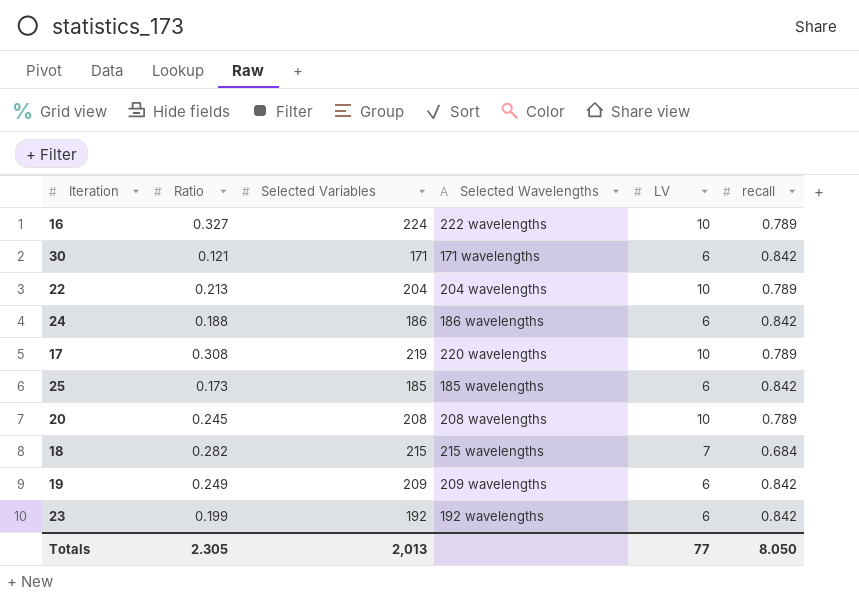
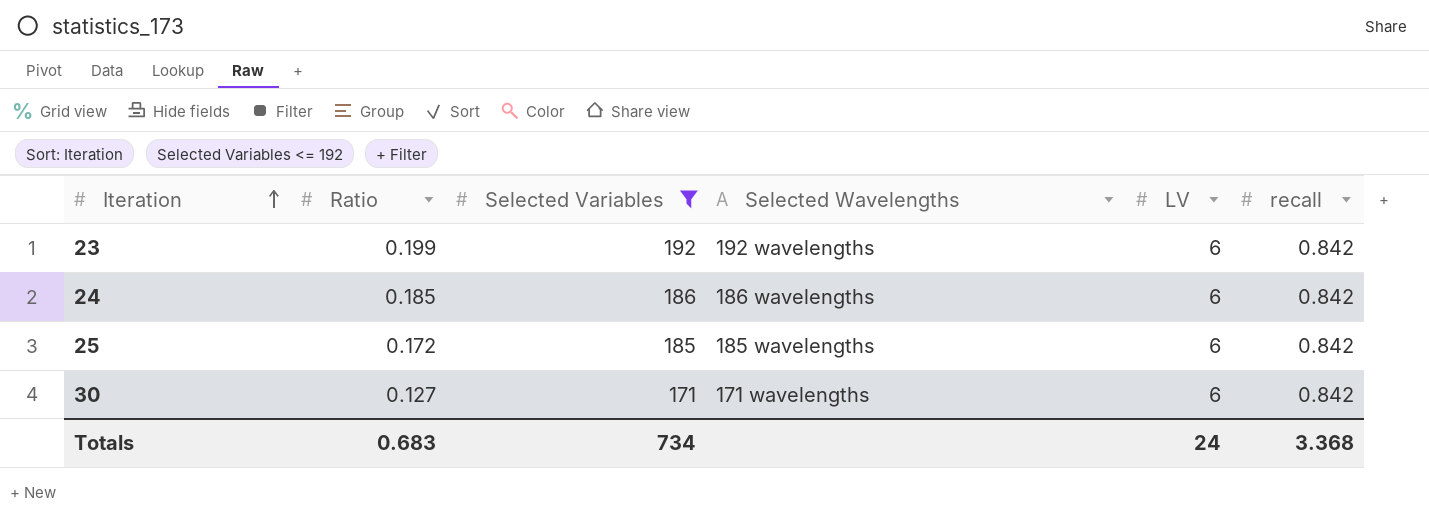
filter: none -> Selected Variables <= 192
row order: none -> Iteration ascending
24 | Ratio: 0.188 -> 0.185
25 | Ratio: 0.173 -> 0.172
30 | Ratio: 0.121 -> 0.127
Totals | Ratio: 2.305 -> 0.683
Totals | Selected Variables: 2,013 -> 734
Totals | LV: 77 -> 24
Totals | recall: 8.050 -> 3.368

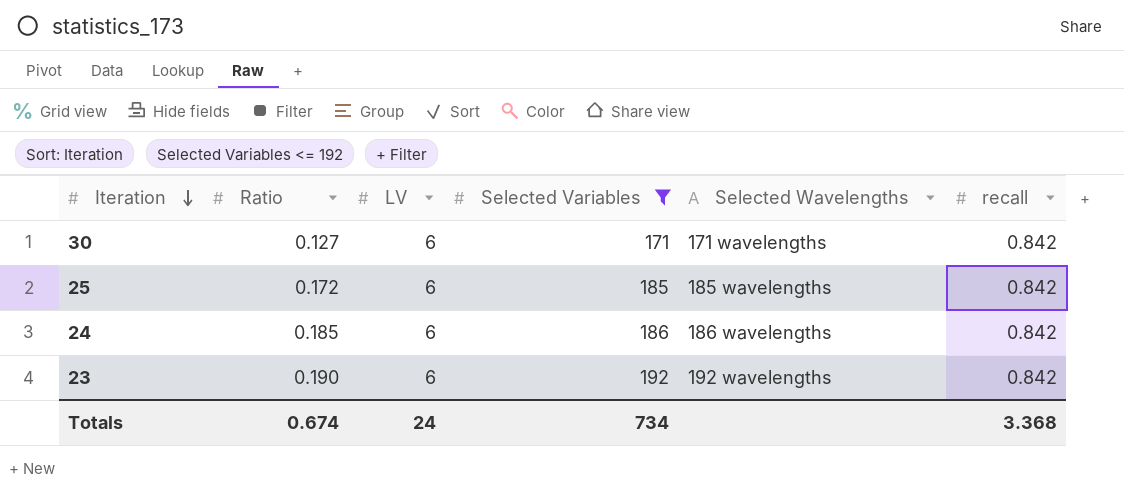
row order: Iteration ascending -> Iteration descending
column LV | position: 5 -> 3
23 | Ratio: 0.199 -> 0.190
Totals | Ratio: 0.683 -> 0.674

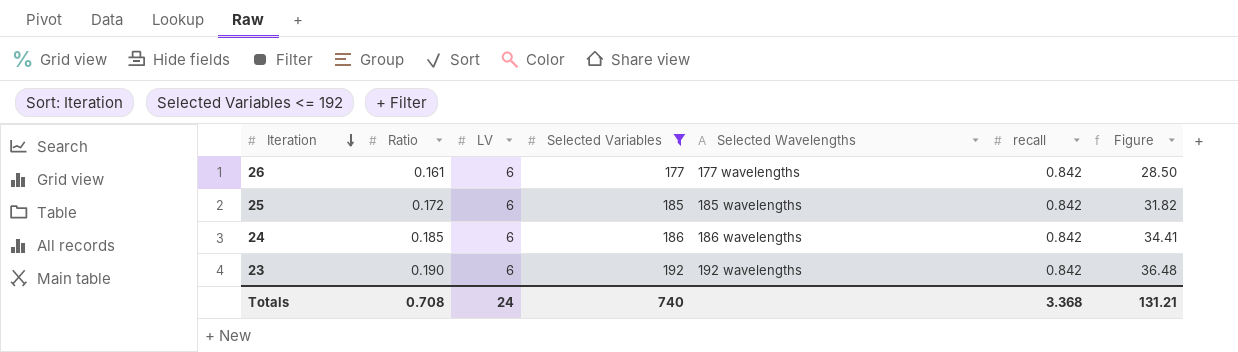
column Figure | formula: none -> [Ratio] * [Selected Variables]
row 30: 0.127 | 6 | 171 | 171 wavelengths | 0.842 -> none
row 26: none -> 0.161 | 6 | 177 | 177 wavelengths | 0.842 | 28.50
Totals | Ratio: 0.674 -> 0.708
Totals | Selected Variables: 734 -> 740

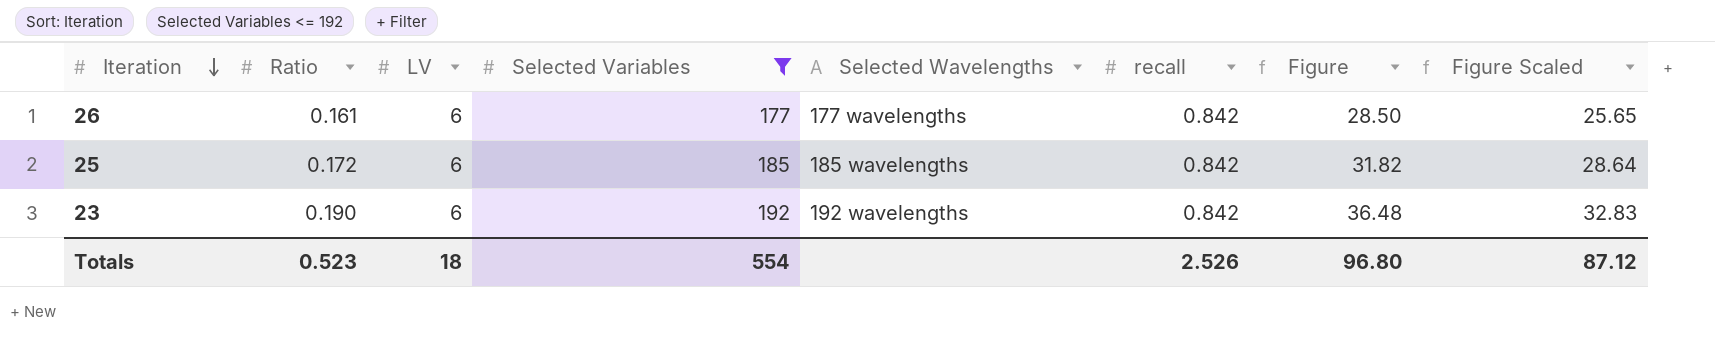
column Figure Scaled | formula: none -> [Figure] * 0.9
row 24: 0.185 | 6 | 186 | 186 wavelengths | 0.842 | 34.41 -> none
Totals | Ratio: 0.708 -> 0.523
Totals | LV: 24 -> 18
Totals | Selected Variables: 740 -> 554
Totals | recall: 3.368 -> 2.526
Totals | Figure: 131.21 -> 96.80

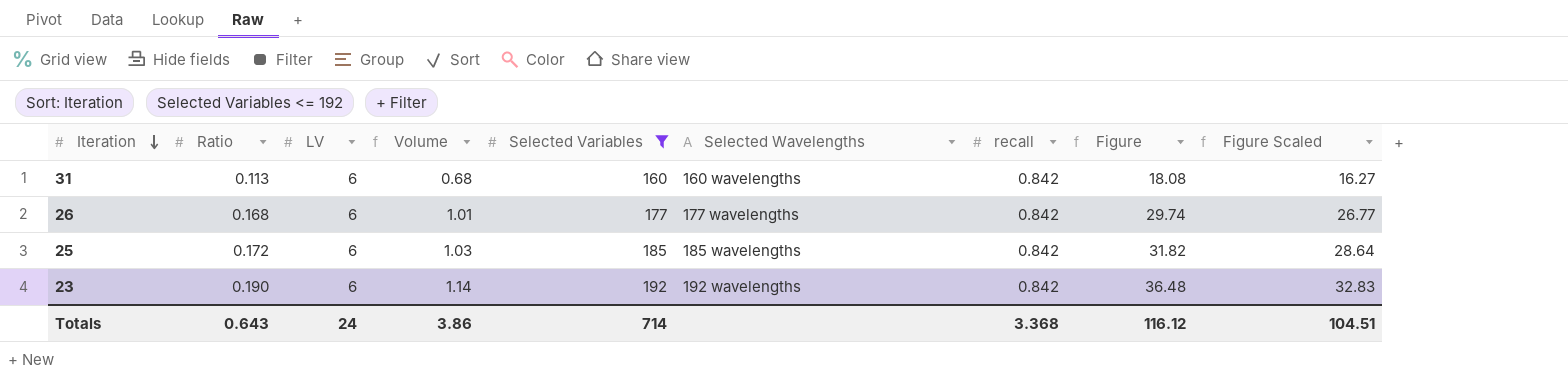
column Volume | formula: none -> [Ratio] * [LV]
row 31: none -> 0.113 | 6 | 0.68 | 160 | 160 wavelengths | 0.842 | 18.08 | 16.27
26 | Ratio: 0.161 -> 0.168
26 | Figure: 28.50 -> 29.74
26 | Figure Scaled: 25.65 -> 26.77
Totals | Ratio: 0.523 -> 0.643
Totals | LV: 18 -> 24
Totals | Selected Variables: 554 -> 714
Totals | recall: 2.526 -> 3.368
Totals | Figure: 96.80 -> 116.12
Totals | Figure Scaled: 87.12 -> 104.51

